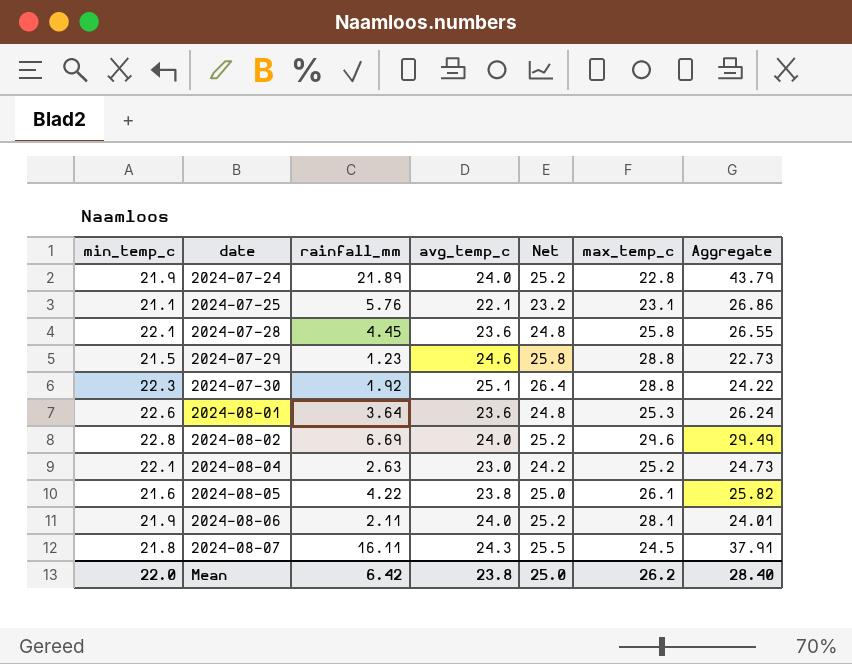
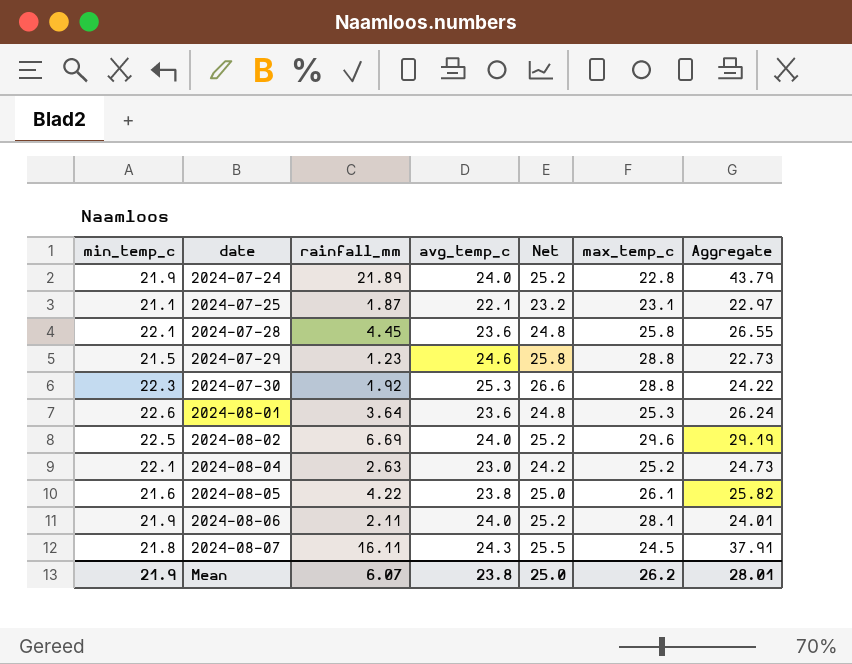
2024-07-25 | rainfall_mm: 5.76 -> 1.87
2024-07-25 | Aggregate: 26.86 -> 22.97
2024-07-30 | avg_temp_c: 25.1 -> 25.3
2024-07-30 | Net: 26.4 -> 26.6
2024-08-02 | min_temp_c: 22.8 -> 22.5
2024-08-02 | Aggregate: 29.49 -> 29.19
Mean | min_temp_c: 22.0 -> 21.9
Mean | rainfall_mm: 6.42 -> 6.07
Mean | Aggregate: 28.40 -> 28.01

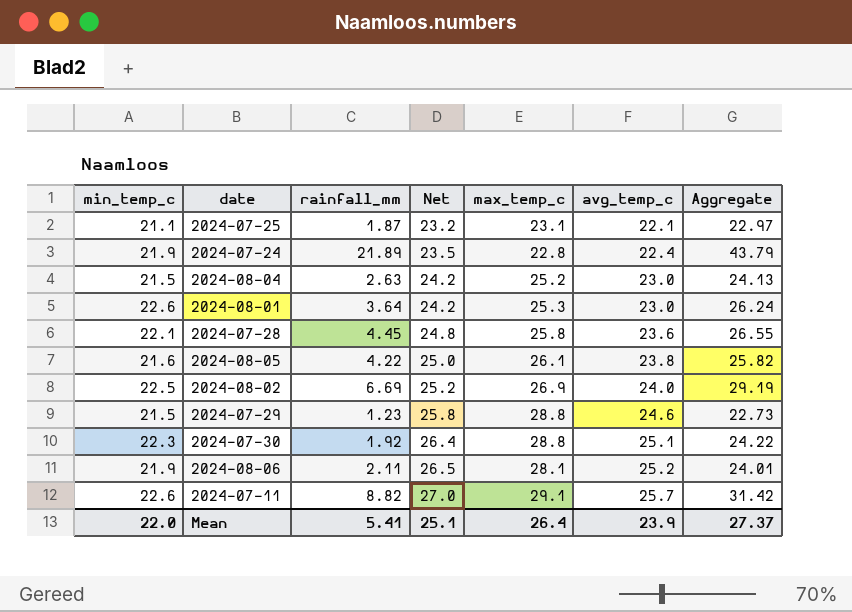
row order: date ascending -> Net ascending
column avg_temp_c | position: 4 -> 6
row 2024-08-07: 21.8 | 16.11 | 24.3 | 25.5 | 24.5 | 37.91 -> none
2024-07-24 | Net: 25.2 -> 23.5
2024-07-24 | avg_temp_c: 24.0 -> 22.4
2024-08-04 | min_temp_c: 22.1 -> 21.5
2024-08-04 | Aggregate: 24.73 -> 24.13
2024-08-01 | Net: 24.8 -> 24.2
2024-08-01 | avg_temp_c: 23.6 -> 23.0
2024-08-02 | max_temp_c: 29.6 -> 26.9
2024-07-30 | Net: 26.6 -> 26.4
2024-07-30 | avg_temp_c: 25.3 -> 25.1
2024-08-06 | Net: 25.2 -> 26.5
2024-08-06 | avg_temp_c: 24.0 -> 25.2
row 2024-07-11: none -> 22.6 | 8.82 | 27.0 | 29.1 | 25.7 | 31.42
Mean | min_temp_c: 21.9 -> 22.0
Mean | rainfall_mm: 6.07 -> 5.41
Mean | Net: 25.0 -> 25.1
Mean | max_temp_c: 26.2 -> 26.4
Mean | avg_temp_c: 23.8 -> 23.9
Mean | Aggregate: 28.01 -> 27.37

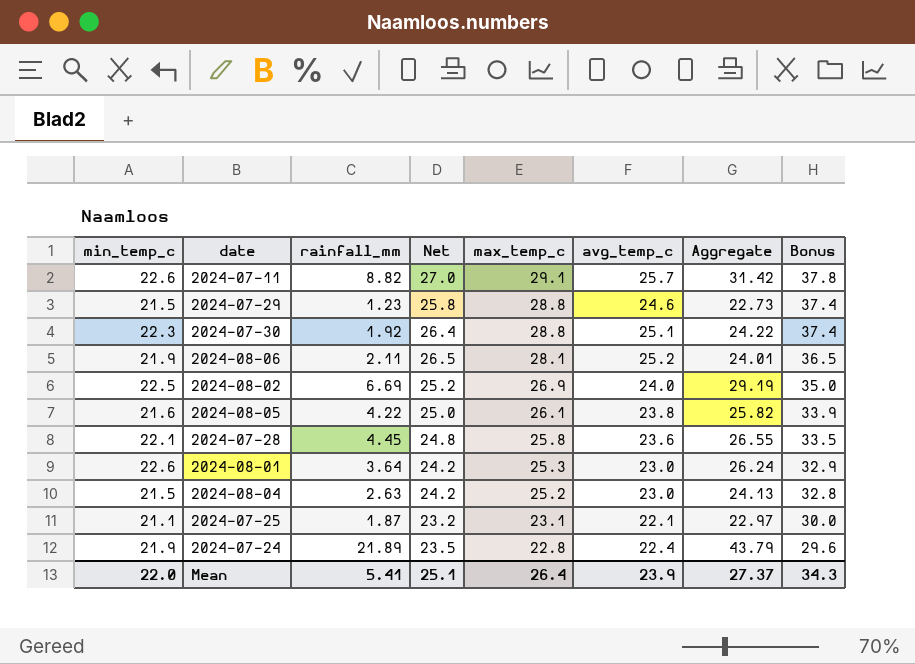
row order: Net ascending -> max_temp_c descending
column Bonus | formula: none -> [max_temp_c] * 1.3

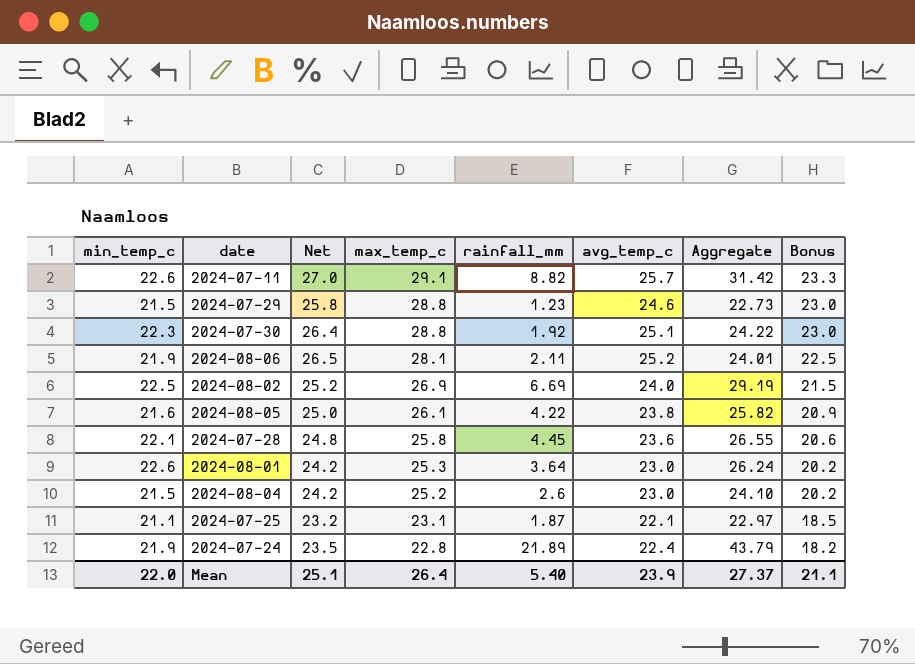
column rainfall_mm | position: 3 -> 5
column Bonus | formula: [max_temp_c] * 1.3 -> [max_temp_c] * 0.8
2024-08-04 | rainfall_mm: 2.63 -> 2.6
2024-08-04 | Aggregate: 24.13 -> 24.10
Mean | rainfall_mm: 5.41 -> 5.40
Mean | Bonus: 34.3 -> 21.1

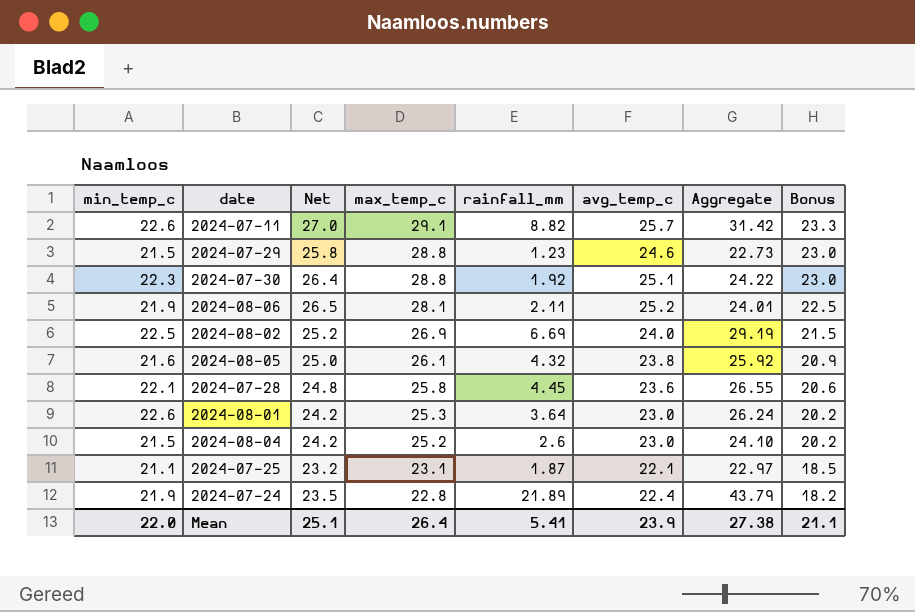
2024-08-05 | rainfall_mm: 4.22 -> 4.32
2024-08-05 | Aggregate: 25.82 -> 25.92
Mean | rainfall_mm: 5.40 -> 5.41
Mean | Aggregate: 27.37 -> 27.38

